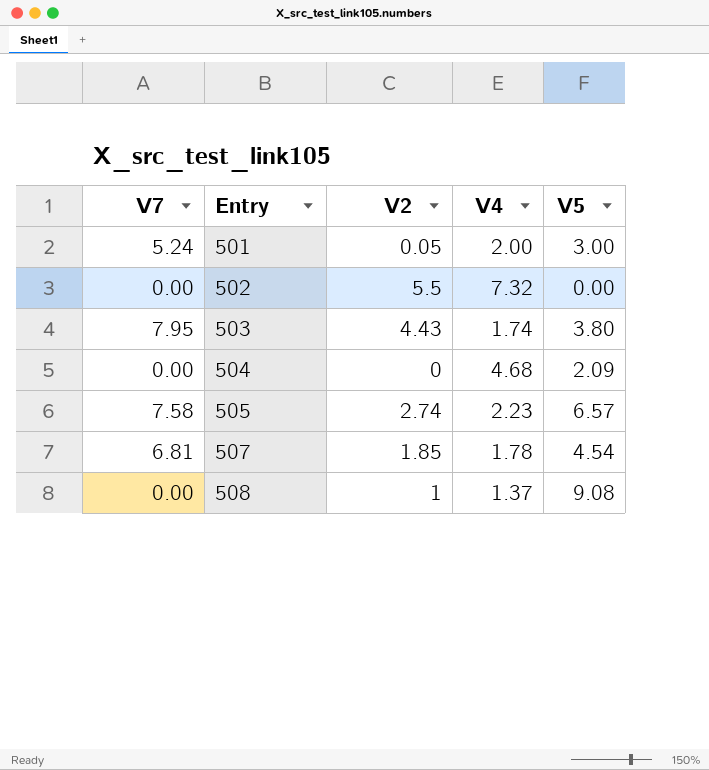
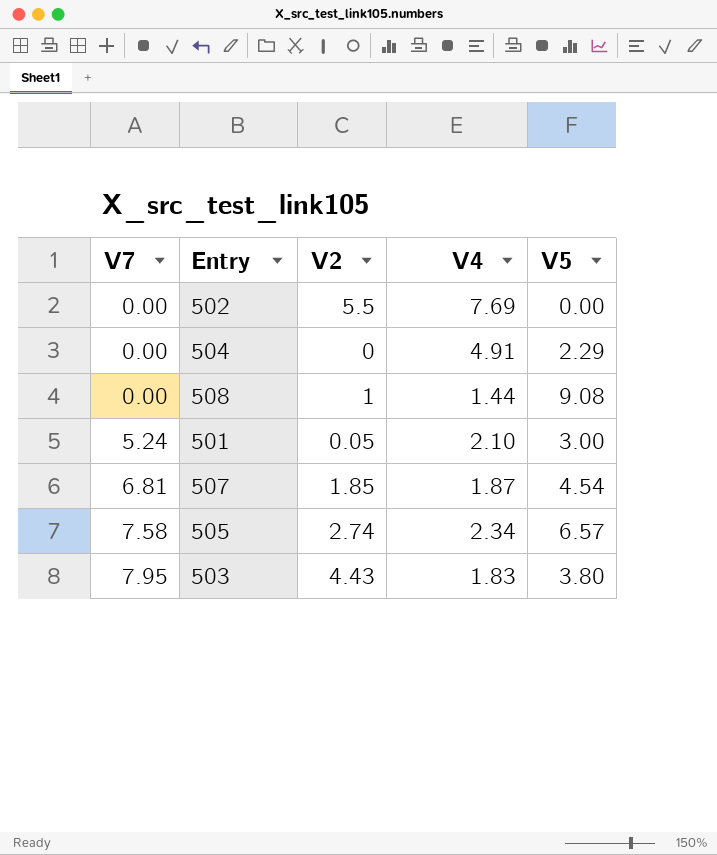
row order: Entry ascending -> V7 ascending
502 | V4: 7.32 -> 7.69
504 | V4: 4.68 -> 4.91
504 | V5: 2.09 -> 2.29
508 | V4: 1.37 -> 1.44
501 | V4: 2.00 -> 2.10
507 | V4: 1.78 -> 1.87
505 | V4: 2.23 -> 2.34
503 | V4: 1.74 -> 1.83

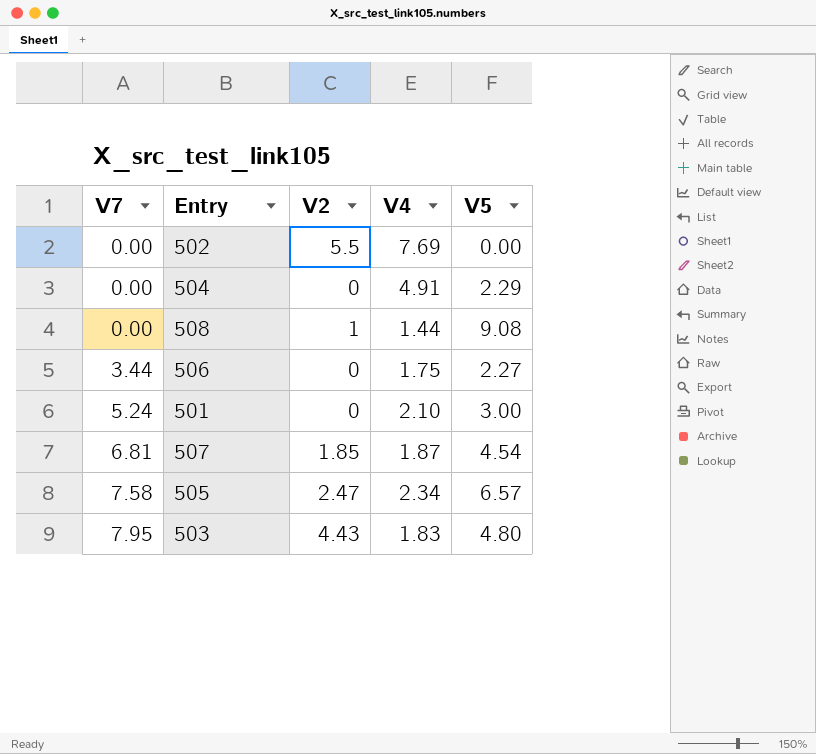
row 506: none -> 3.44 | 0 | 1.75 | 2.27
501 | V2: 0.05 -> 0
505 | V2: 2.74 -> 2.47
503 | V5: 3.80 -> 4.80

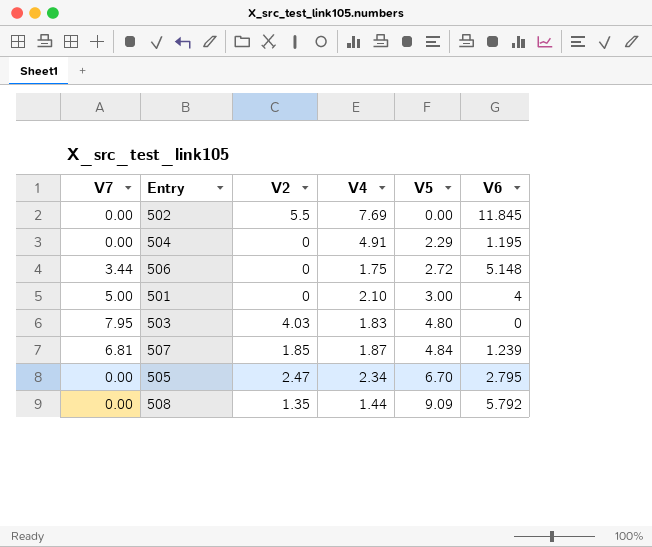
row order: V7 ascending -> V5 ascending
column V6 | position: none -> 6
506 | V5: 2.27 -> 2.72
501 | V7: 5.24 -> 5.00
503 | V2: 4.43 -> 4.03
507 | V5: 4.54 -> 4.84
505 | V7: 7.58 -> 0.00
505 | V5: 6.57 -> 6.70
508 | V2: 1 -> 1.35
508 | V5: 9.08 -> 9.09

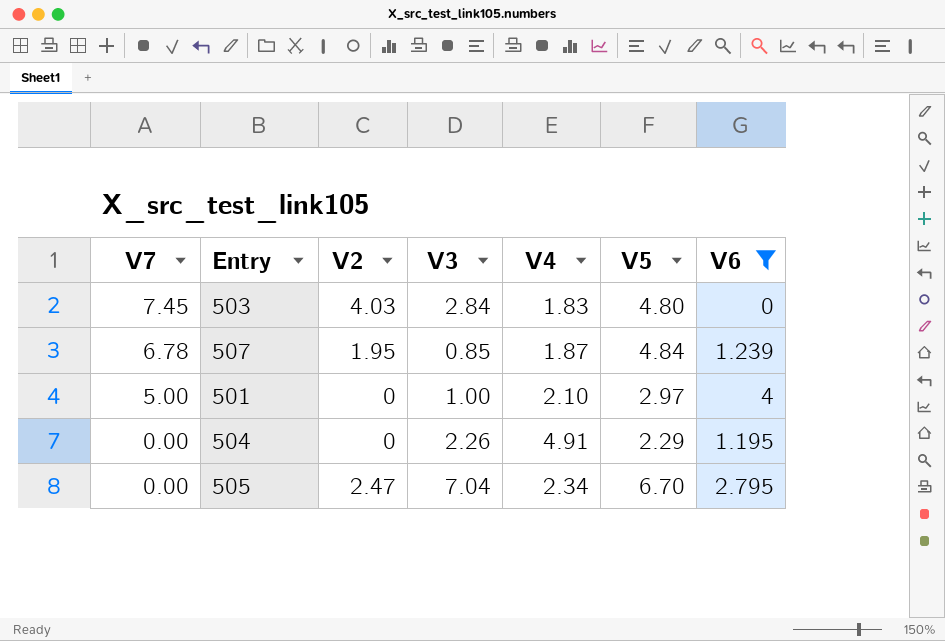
filter: none -> V6 <= 4
row order: V5 ascending -> V7 descending
column V3 | position: none -> 4
503 | V7: 7.95 -> 7.45
507 | V7: 6.81 -> 6.78
507 | V2: 1.85 -> 1.95
501 | V5: 3.00 -> 2.97

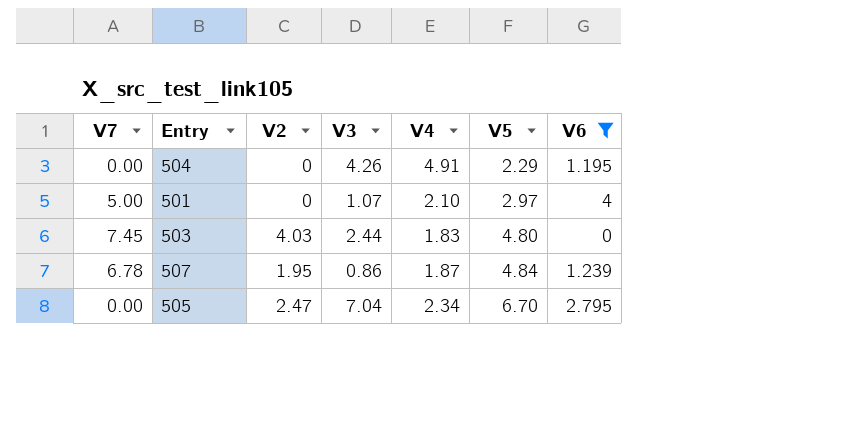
row order: V7 descending -> V5 ascending
504 | V3: 2.26 -> 4.26
501 | V3: 1.00 -> 1.07
503 | V3: 2.84 -> 2.44
507 | V3: 0.85 -> 0.86

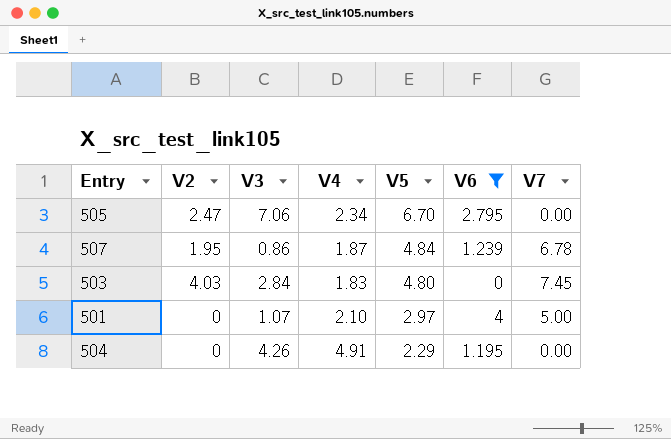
row order: V5 ascending -> V5 descending
column V7 | position: 1 -> 7
505 | V3: 7.04 -> 7.06
503 | V3: 2.44 -> 2.84

